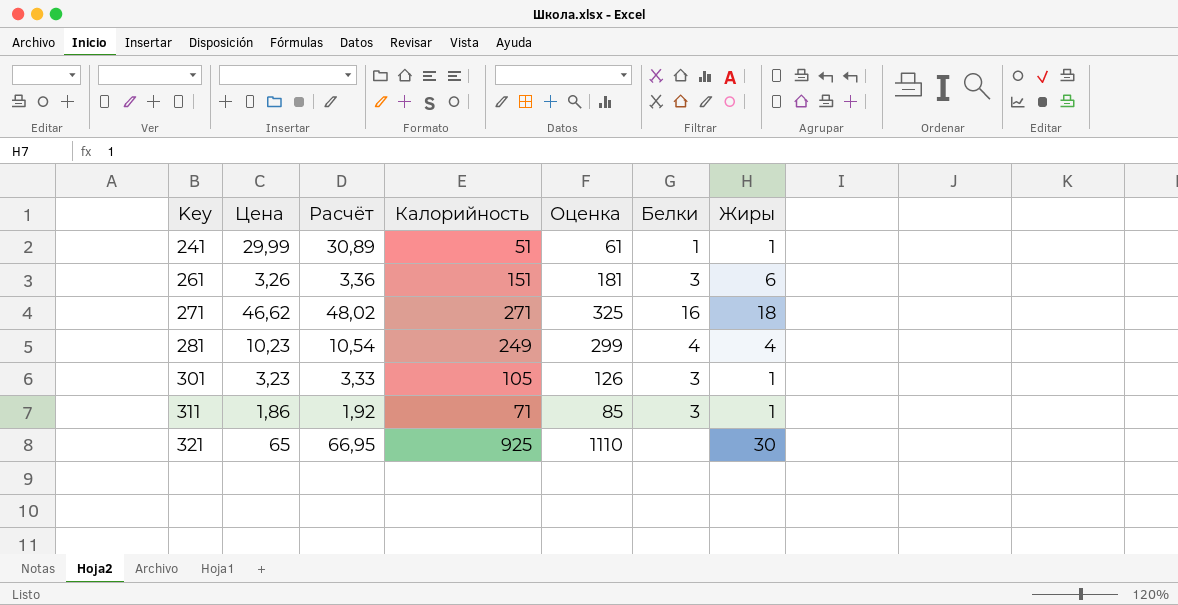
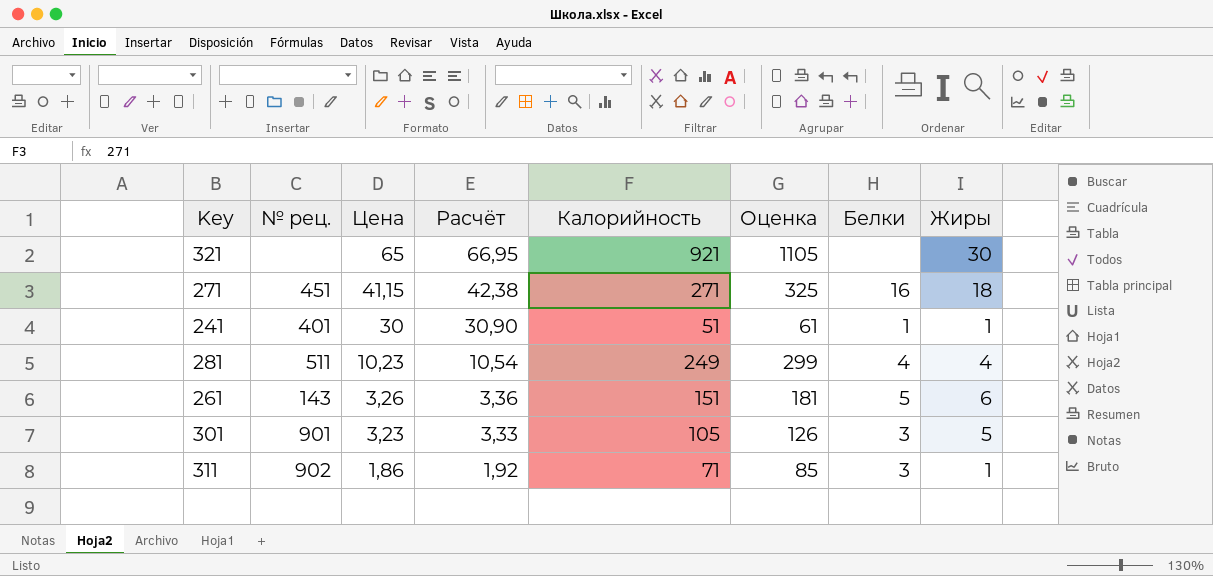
row order: Key ascending -> Цена descending
column № рец. | position: none -> 2
321 | Калорийность: 925 -> 921
321 | Оценка: 1110 -> 1105
271 | Цена: 46,62 -> 41,15
271 | Расчёт: 48,02 -> 42,38
241 | Цена: 29,99 -> 30
241 | Расчёт: 30,89 -> 30,90
261 | Белки: 3 -> 5
301 | Жиры: 1 -> 5

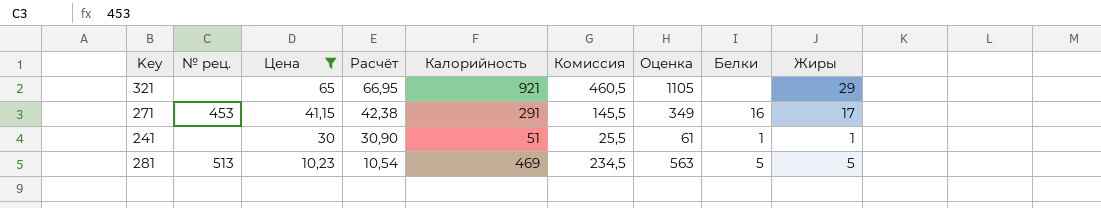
filter: none -> Цена >= 10,23
column Комиссия | formula: none -> [Калорийность] * 0,5
321 | Жиры: 30 -> 29
271 | № рец.: 451 -> 453
271 | Калорийность: 271 -> 291
271 | Оценка: 325 -> 349
271 | Жиры: 18 -> 17
241 | № рец.: 401 -> none
281 | № рец.: 511 -> 513
281 | Калорийность: 249 -> 469
281 | Оценка: 299 -> 563
281 | Белки: 4 -> 5
281 | Жиры: 4 -> 5

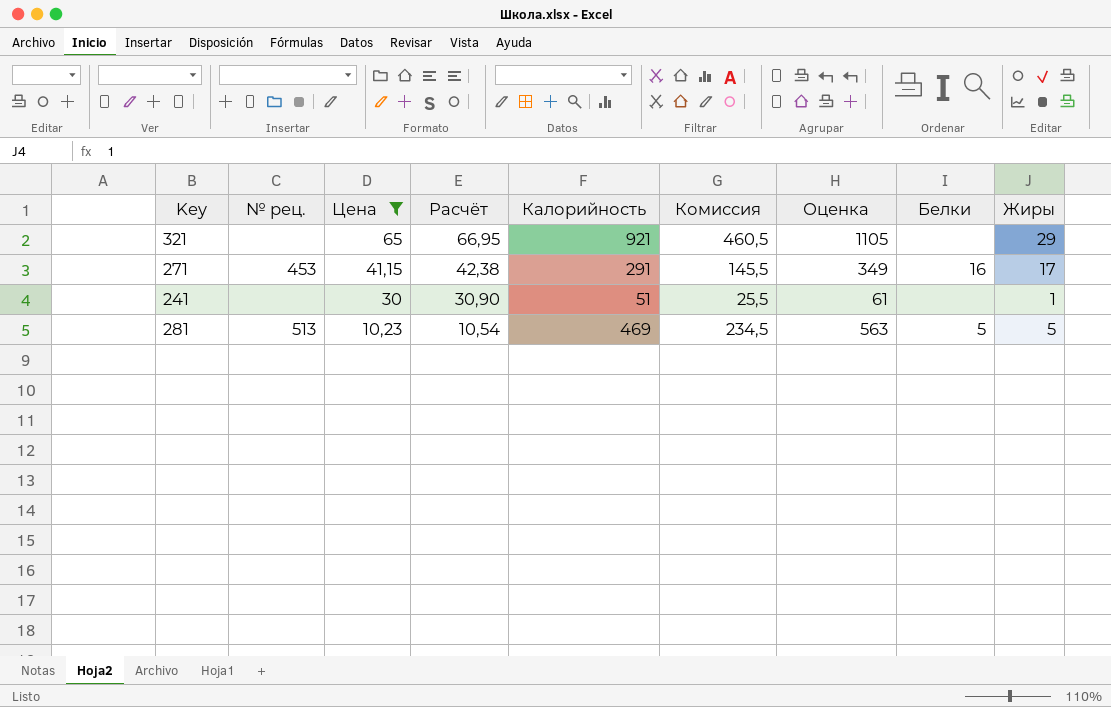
241 | Белки: 1 -> none

